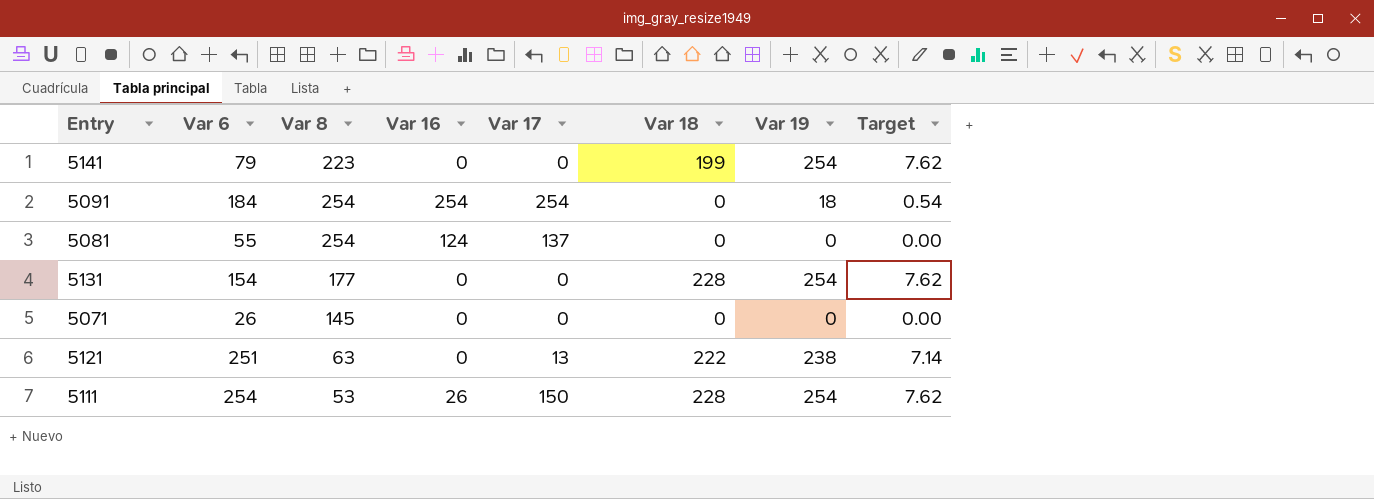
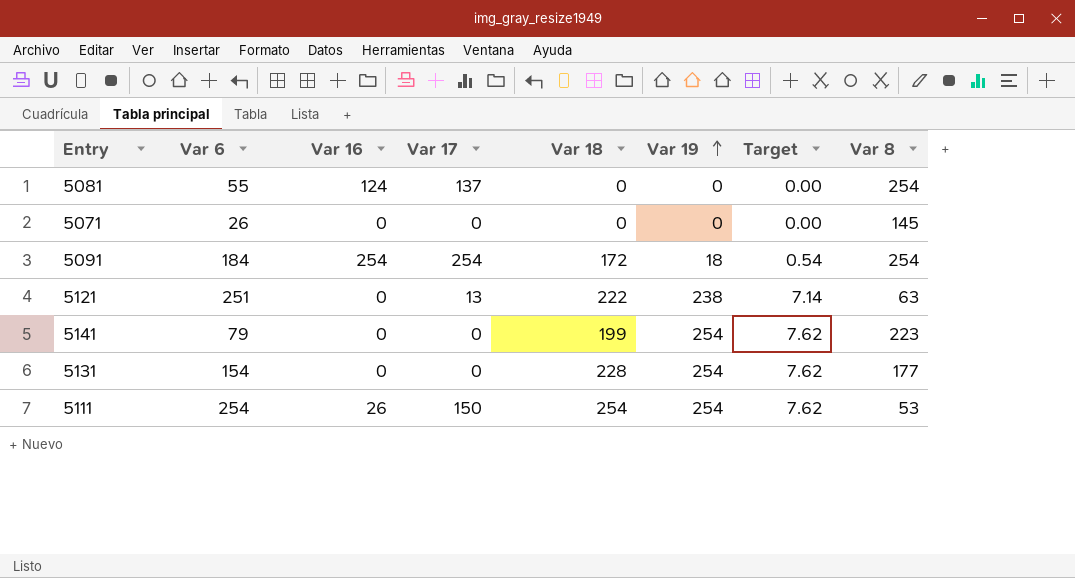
row order: none -> Var 19 ascending
column Var 8 | position: 3 -> 8
5091 | Var 18: 0 -> 172
5111 | Var 18: 228 -> 254

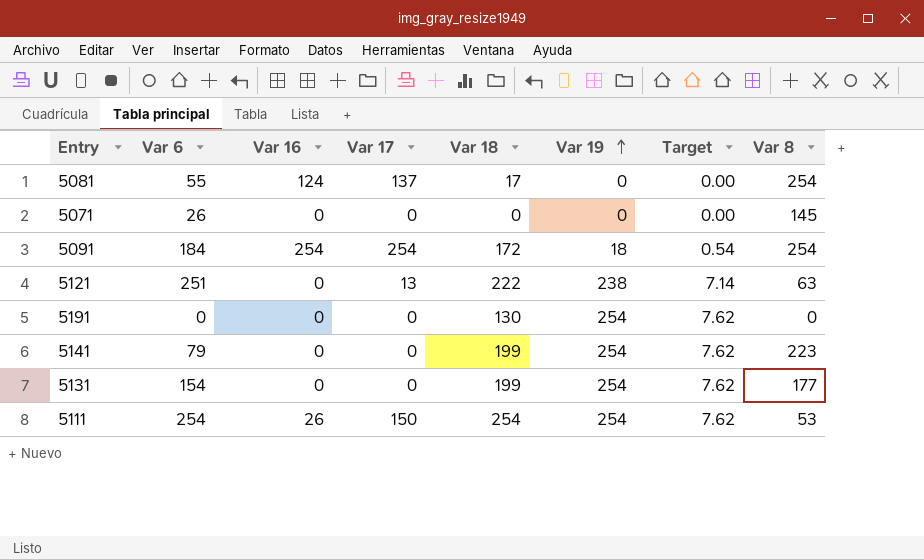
5081 | Var 18: 0 -> 17
row 5191: none -> 0 | 0 | 0 | 130 | 254 | 7.62 | 0
5131 | Var 18: 228 -> 199

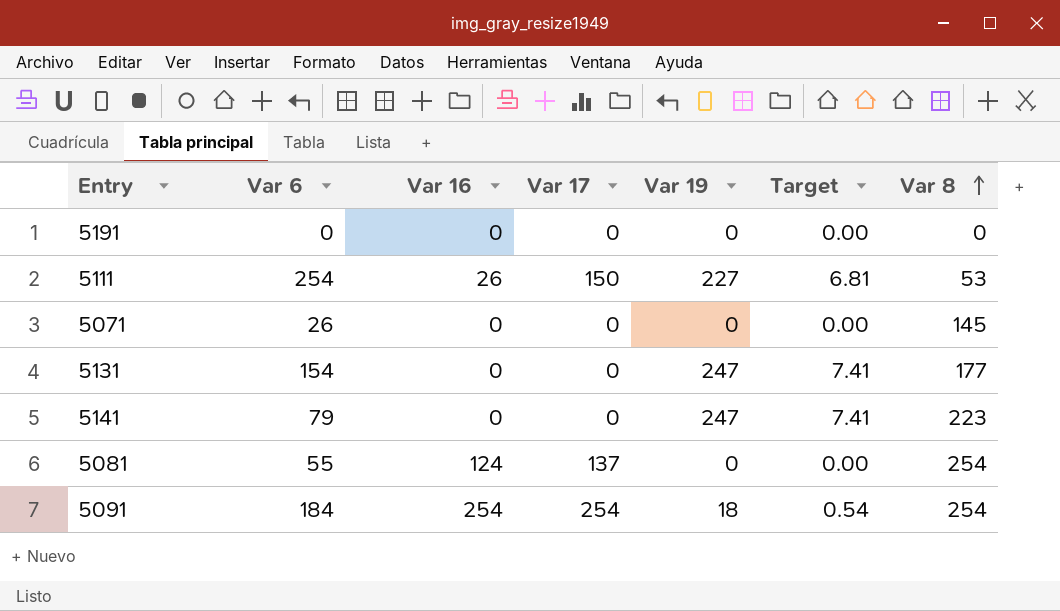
row order: Var 19 ascending -> Var 8 ascending
column Var 18 | position: 5 -> none
row 5121: 251 | 0 | 13 | 222 | 238 | 7.14 | 63 -> none
5191 | Var 19: 254 -> 0
5191 | Target: 7.62 -> 0.00
5111 | Var 19: 254 -> 227
5111 | Target: 7.62 -> 6.81
5131 | Var 19: 254 -> 247
5131 | Target: 7.62 -> 7.41
5141 | Var 19: 254 -> 247
5141 | Target: 7.62 -> 7.41

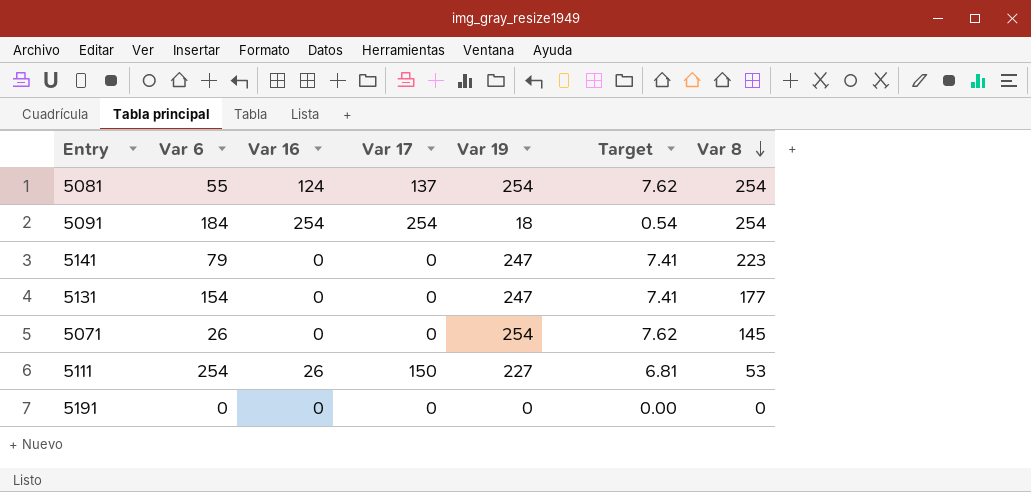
row order: Var 8 ascending -> Var 8 descending
5081 | Var 19: 0 -> 254
5081 | Target: 0.00 -> 7.62
5071 | Var 19: 0 -> 254
5071 | Target: 0.00 -> 7.62

